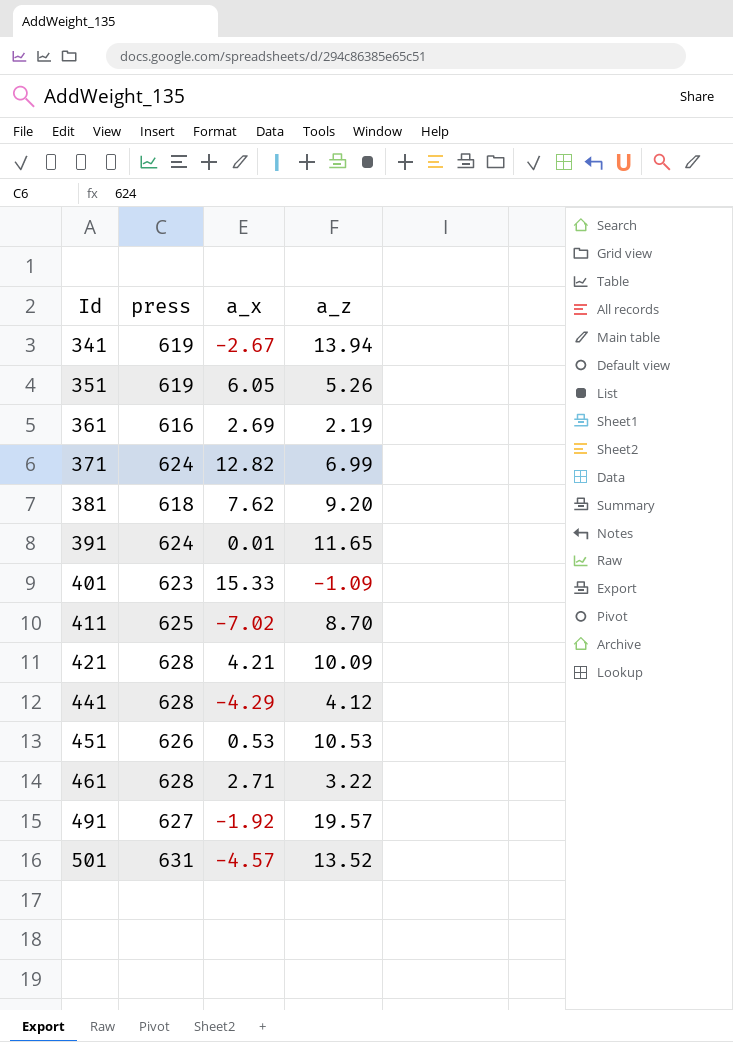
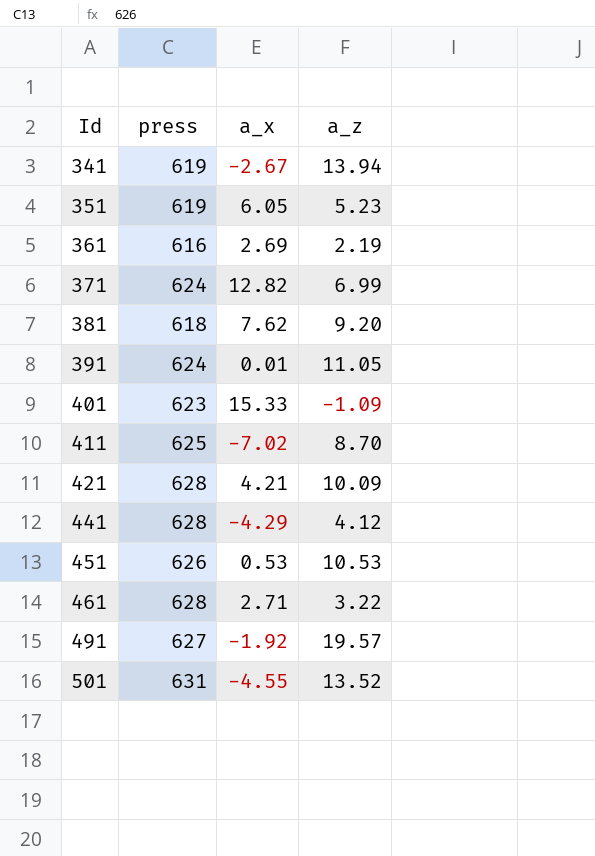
351 | a_z: 5.26 -> 5.23
391 | a_z: 11.65 -> 11.05
501 | a_x: -4.57 -> -4.55

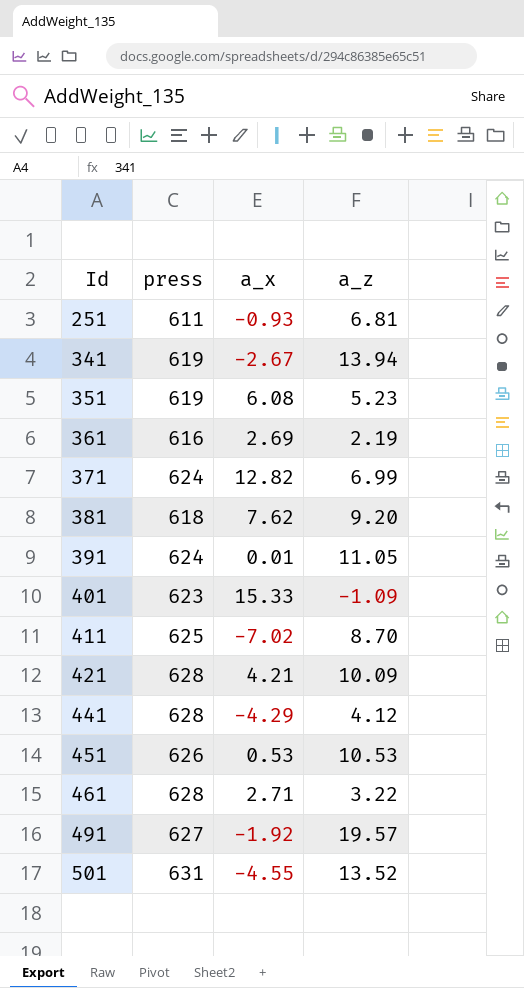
row 251: none -> 611 | -0.93 | 6.81
351 | a_x: 6.05 -> 6.08

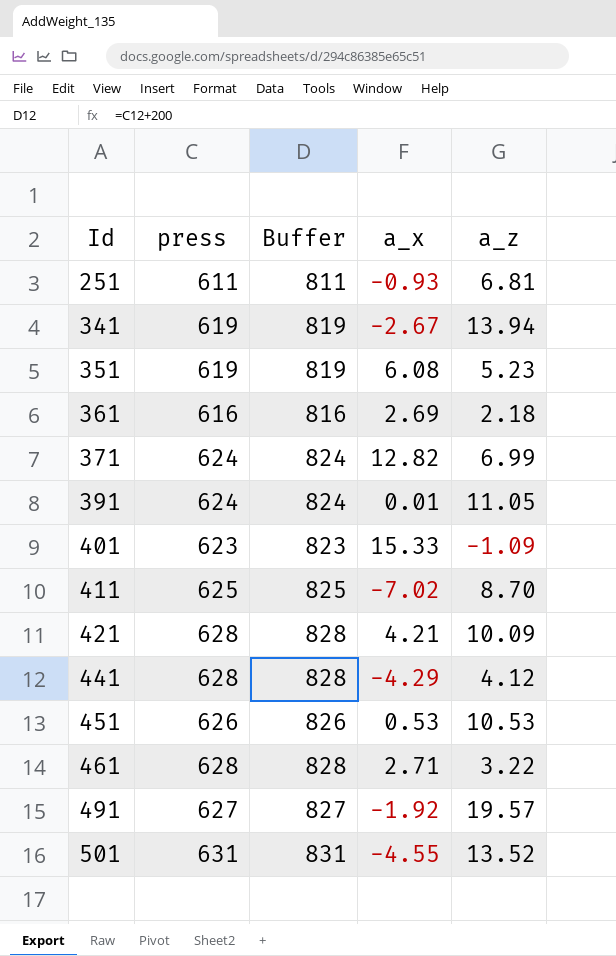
column Buffer | formula: none -> [press] + 200
row 381: 618 | 7.62 | 9.20 -> none
361 | a_z: 2.19 -> 2.18

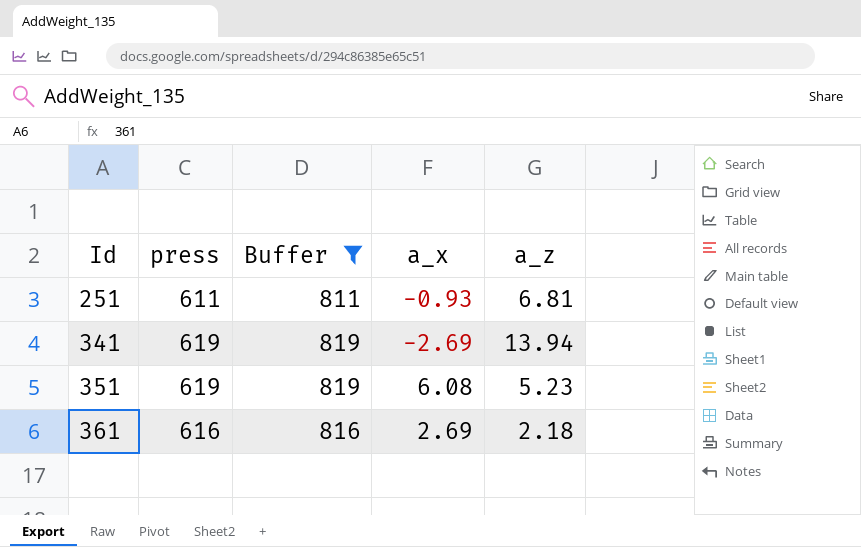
filter: none -> Buffer <= 819
341 | a_x: -2.67 -> -2.69

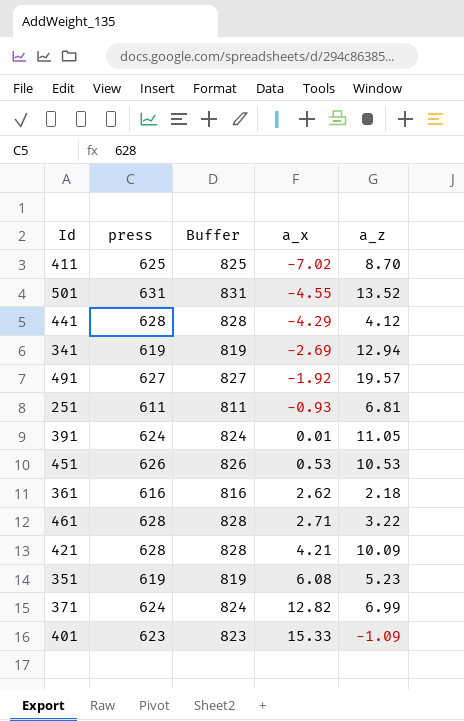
filter: Buffer <= 819 -> none
row order: Id ascending -> a_x ascending
341 | a_z: 13.94 -> 12.94
361 | a_x: 2.69 -> 2.62

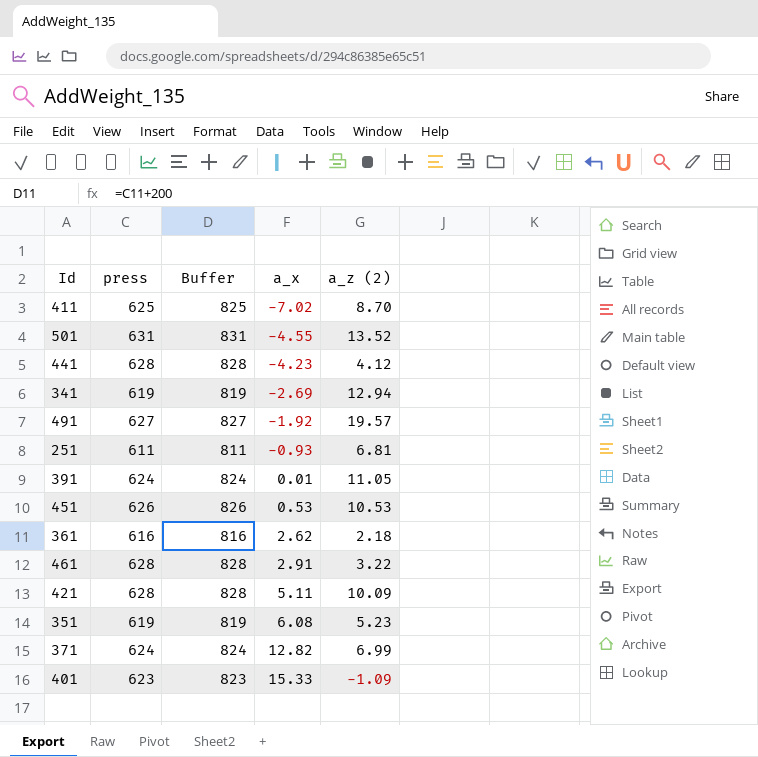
column name: a_z -> a_z (2)
441 | a_x: -4.29 -> -4.23
461 | a_x: 2.71 -> 2.91
421 | a_x: 4.21 -> 5.11

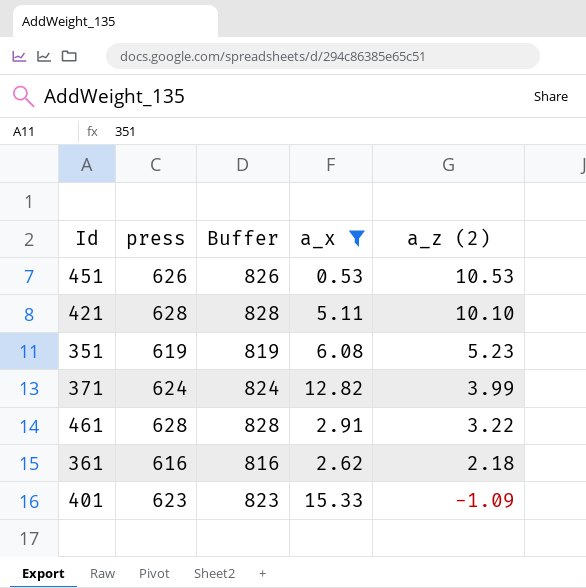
filter: none -> a_x >= 0.53
row order: a_x ascending -> a_z (2) descending
421 | a_z (2): 10.09 -> 10.10
371 | a_z (2): 6.99 -> 3.99

